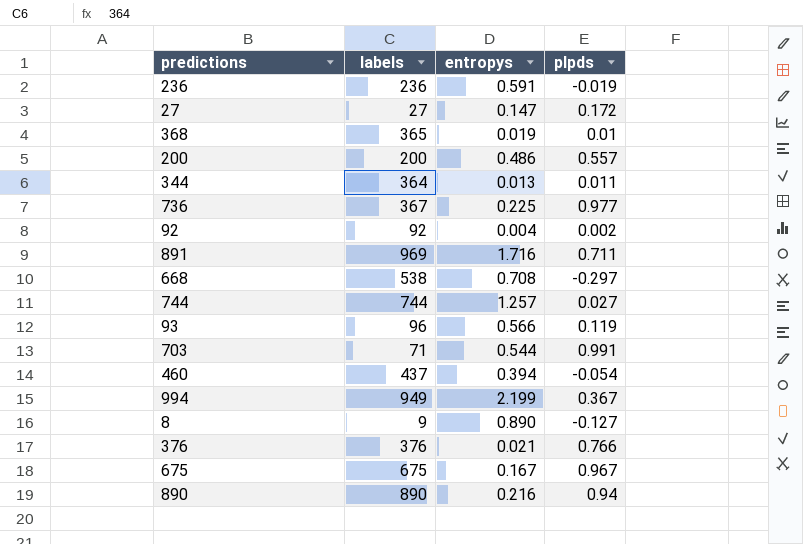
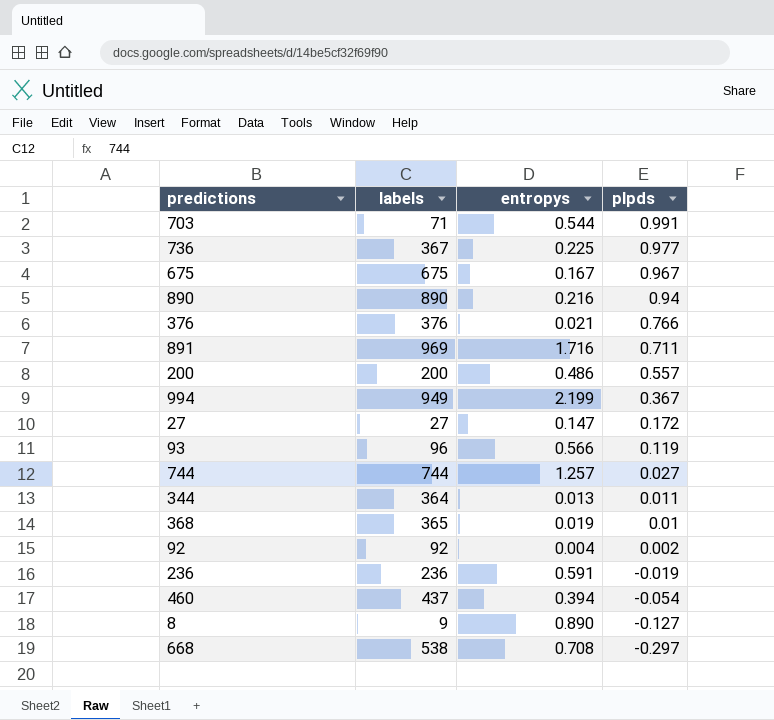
row order: none -> plpds descending

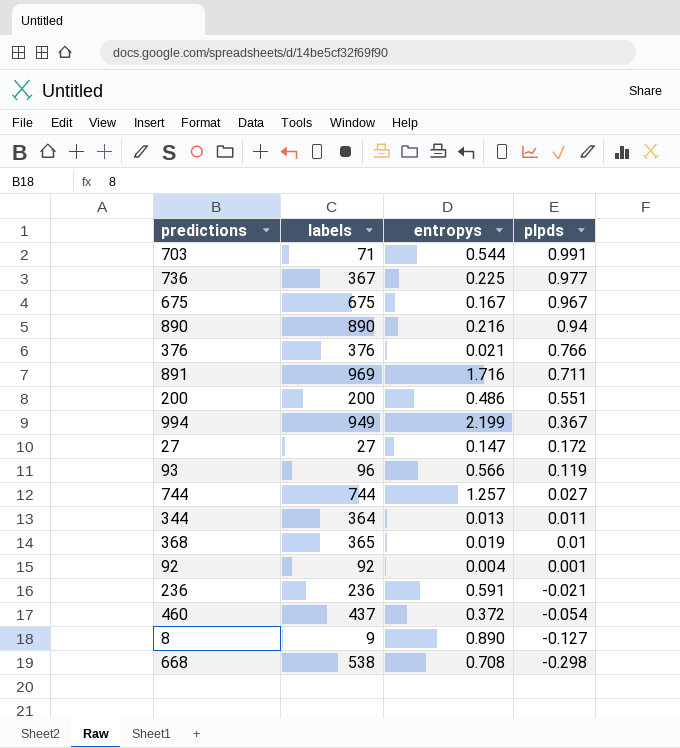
200 | plpds: 0.557 -> 0.551
92 | plpds: 0.002 -> 0.001
236 | plpds: -0.019 -> -0.021
460 | entropys: 0.394 -> 0.372
668 | plpds: -0.297 -> -0.298

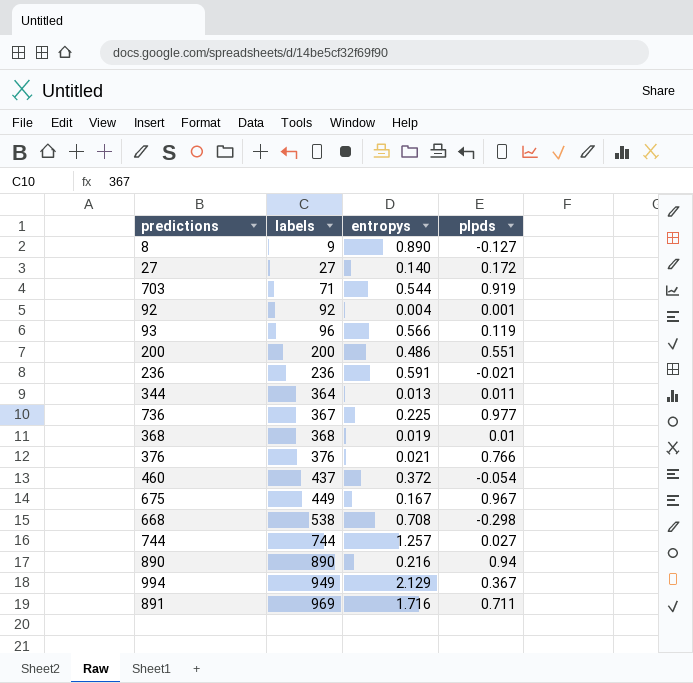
row order: plpds descending -> labels ascending
27 | entropys: 0.147 -> 0.140
703 | plpds: 0.991 -> 0.919
368 | labels: 365 -> 368
675 | labels: 675 -> 449
994 | entropys: 2.199 -> 2.129

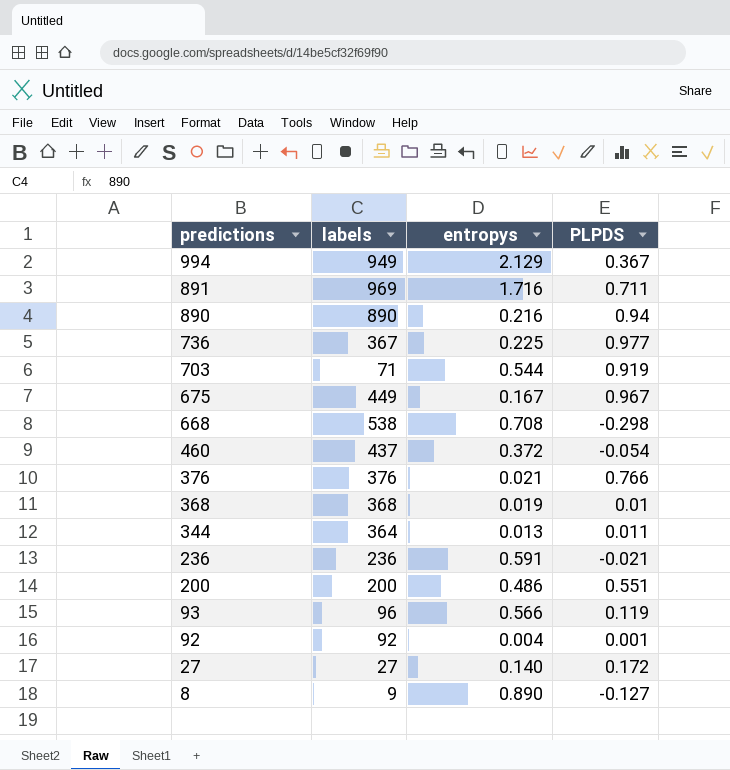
row order: labels ascending -> predictions descending
column name: plpds -> PLPDS
row 744: 744 | 1.257 | 0.027 -> none

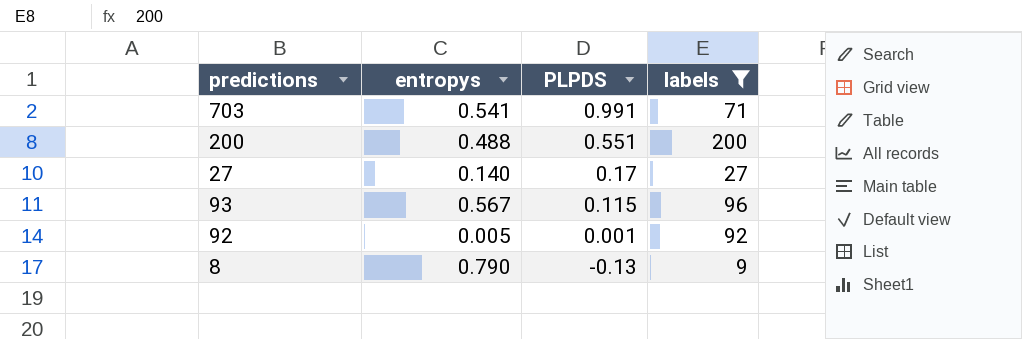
filter: none -> labels <= 200
row order: predictions descending -> PLPDS descending
column labels | position: 2 -> 4
703 | entropys: 0.544 -> 0.541
703 | PLPDS: 0.919 -> 0.991
200 | entropys: 0.486 -> 0.488
27 | PLPDS: 0.172 -> 0.17
93 | entropys: 0.566 -> 0.567
93 | PLPDS: 0.119 -> 0.115
92 | entropys: 0.004 -> 0.005
8 | entropys: 0.890 -> 0.790
8 | PLPDS: -0.127 -> -0.13

